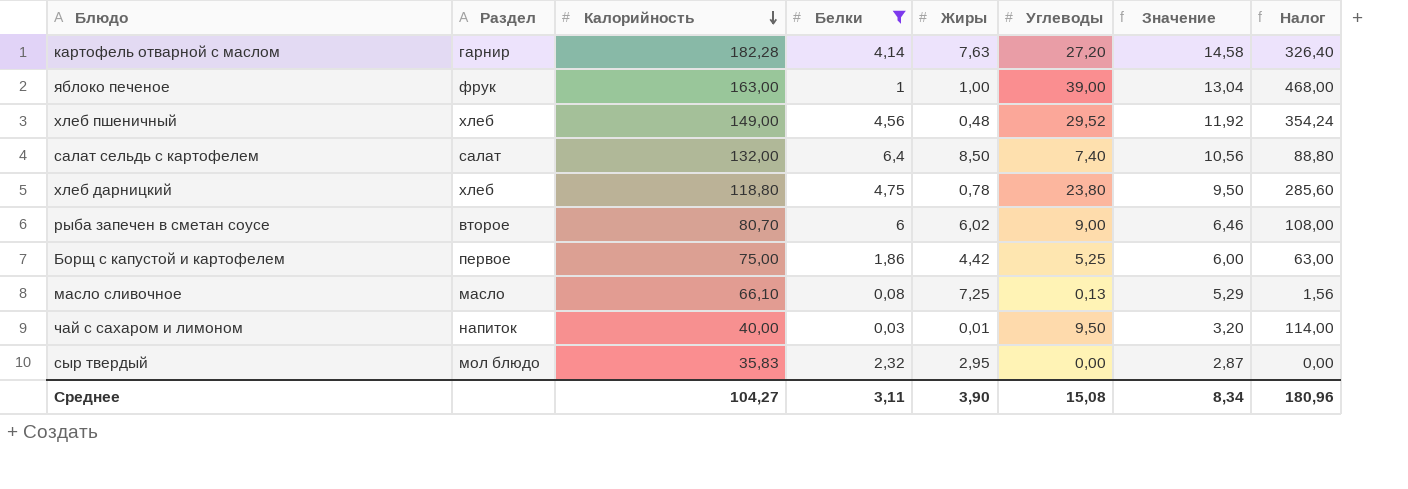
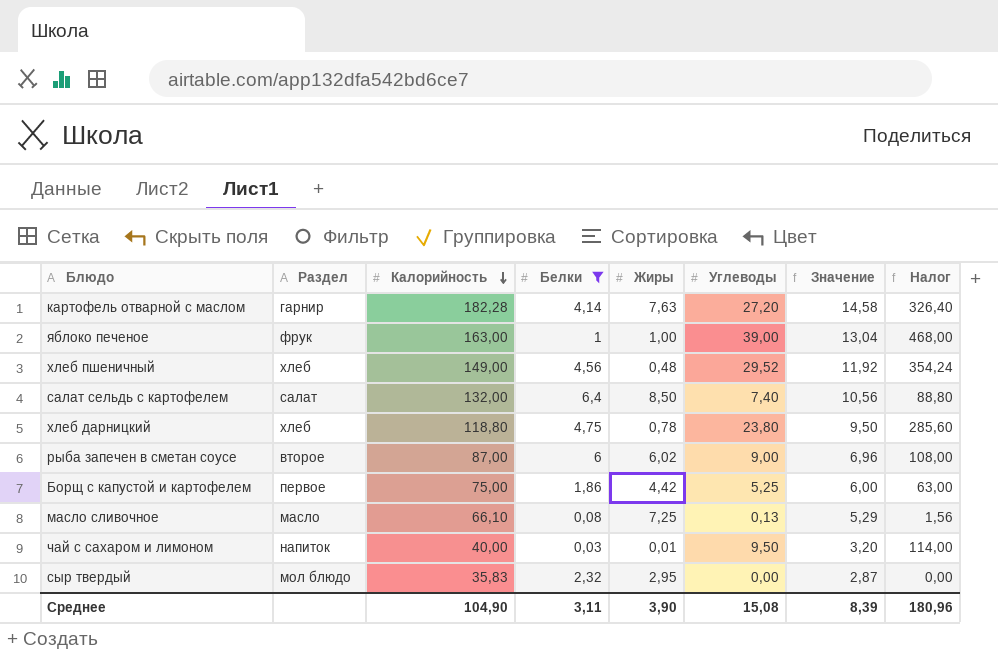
рыба запечен в сметан соусе | Калорийность: 80,70 -> 87,00
рыба запечен в сметан соусе | Значение: 6,46 -> 6,96
Среднее | Калорийность: 104,27 -> 104,90
Среднее | Значение: 8,34 -> 8,39

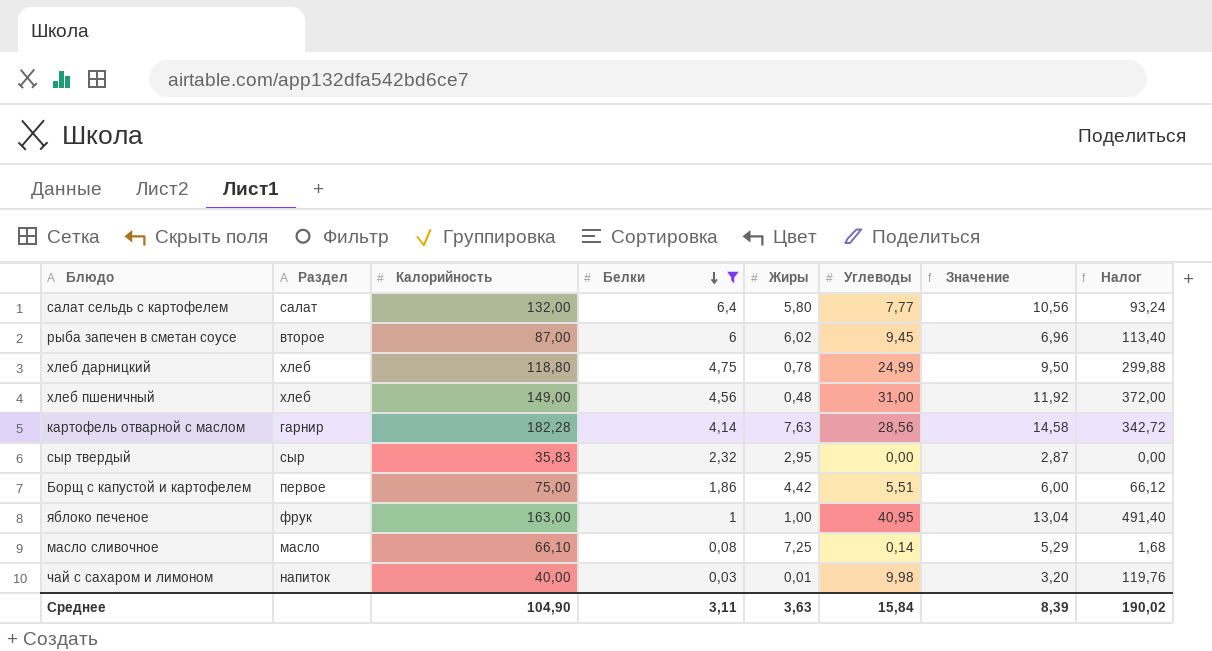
row order: Калорийность descending -> Белки descending
салат сельдь с картофелем | Жиры: 8,50 -> 5,80
салат сельдь с картофелем | Углеводы: 7,40 -> 7,77
салат сельдь с картофелем | Налог: 88,80 -> 93,24
рыба запечен в сметан соусе | Углеводы: 9,00 -> 9,45
рыба запечен в сметан соусе | Налог: 108,00 -> 113,40
хлеб дарницкий | Углеводы: 23,80 -> 24,99
хлеб дарницкий | Налог: 285,60 -> 299,88
хлеб пшеничный | Углеводы: 29,52 -> 31,00
хлеб пшеничный | Налог: 354,24 -> 372,00
картофель отварной с маслом | Углеводы: 27,20 -> 28,56
картофель отварной с маслом | Налог: 326,40 -> 342,72
сыр твердый | Раздел: мол блюдо -> сыр
Борщ с капустой и картофелем | Углеводы: 5,25 -> 5,51
Борщ с капустой и картофелем | Налог: 63,00 -> 66,12
яблоко печеное | Углеводы: 39,00 -> 40,95
яблоко печеное | Налог: 468,00 -> 491,40
масло сливочное | Углеводы: 0,13 -> 0,14
масло сливочное | Налог: 1,56 -> 1,68
чай с сахаром и лимоном | Углеводы: 9,50 -> 9,98
чай с сахаром и лимоном | Налог: 114,00 -> 119,76
Среднее | Жиры: 3,90 -> 3,63
Среднее | Углеводы: 15,08 -> 15,84
Среднее | Налог: 180,96 -> 190,02

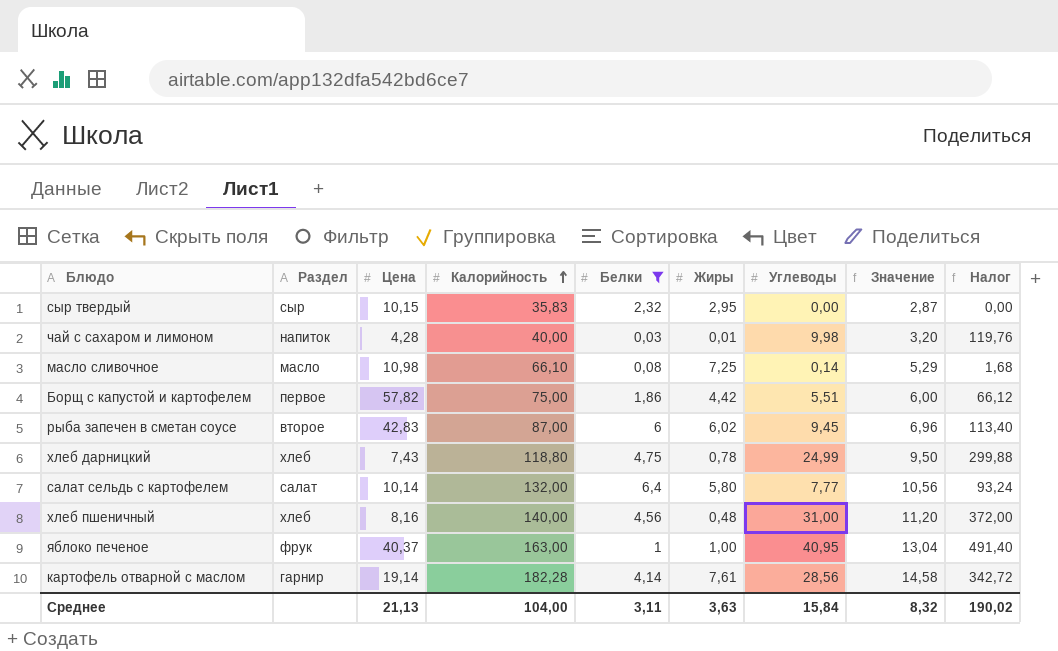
row order: Белки descending -> Калорийность ascending
column Цена | position: none -> 3
хлеб пшеничный | Калорийность: 149,00 -> 140,00
хлеб пшеничный | Значение: 11,92 -> 11,20
картофель отварной с маслом | Жиры: 7,63 -> 7,61
Среднее | Калорийность: 104,90 -> 104,00
Среднее | Значение: 8,39 -> 8,32

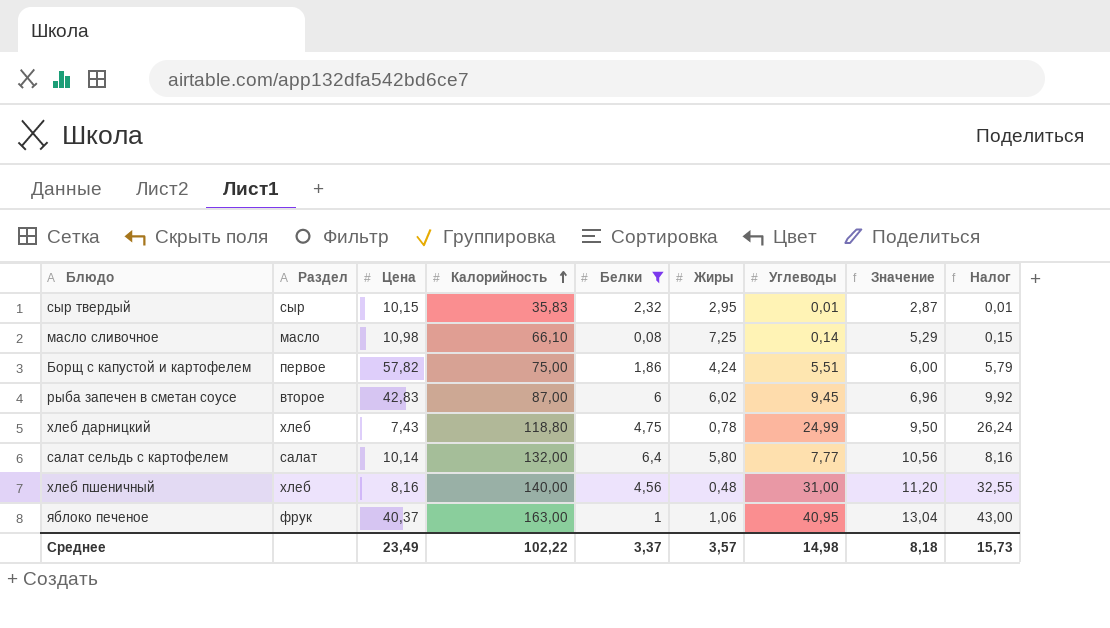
column Налог | formula: [Углеводы] * 12 -> [Углеводы] * 1,05
row чай с сахаром и лимоном: напиток | 4,28 | 40,00 | 0,03 | 0,01 | 9,98 | 3,20 | 119,76 -> none
row картофель отварной с маслом: гарнир | 19,14 | 182,28 | 4,14 | 7,61 | 28,56 | 14,58 | 342,72 -> none
сыр твердый | Углеводы: 0,00 -> 0,01
Борщ с капустой и картофелем | Жиры: 4,42 -> 4,24
яблоко печеное | Жиры: 1,00 -> 1,06
Среднее | Цена: 21,13 -> 23,49
Среднее | Калорийность: 104,00 -> 102,22
Среднее | Белки: 3,11 -> 3,37
Среднее | Жиры: 3,63 -> 3,57
Среднее | Углеводы: 15,84 -> 14,98
Среднее | Значение: 8,32 -> 8,18
Среднее | Налог: 190,02 -> 15,73

